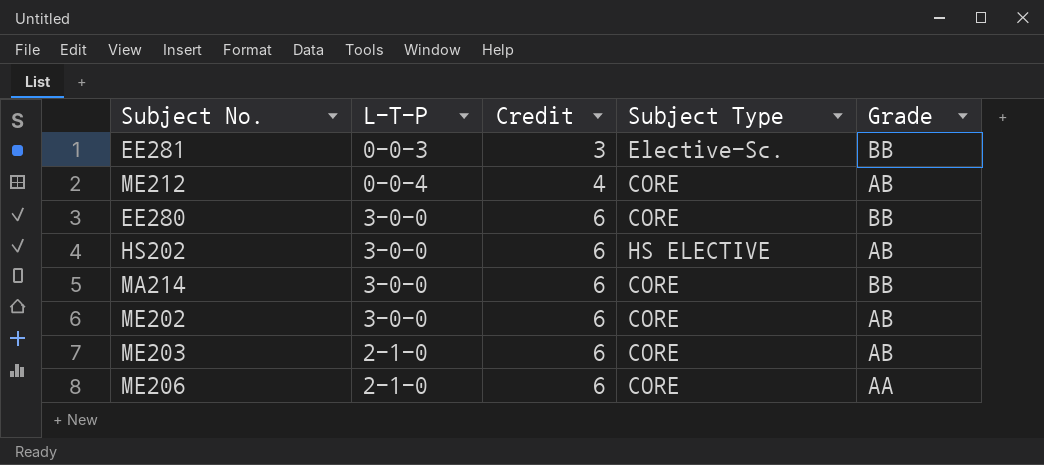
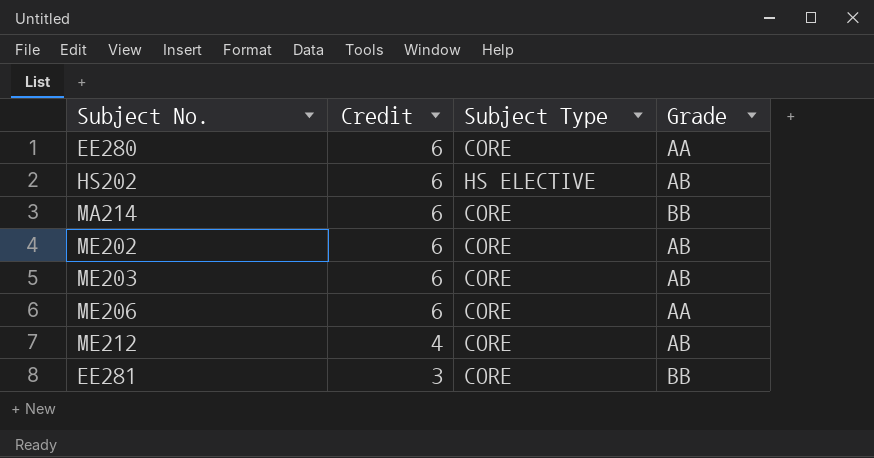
row order: Credit ascending -> Credit descending
column L-T-P | position: 2 -> none
EE280 | Grade: BB -> AA
EE281 | Subject Type: Elective-Sc. -> CORE

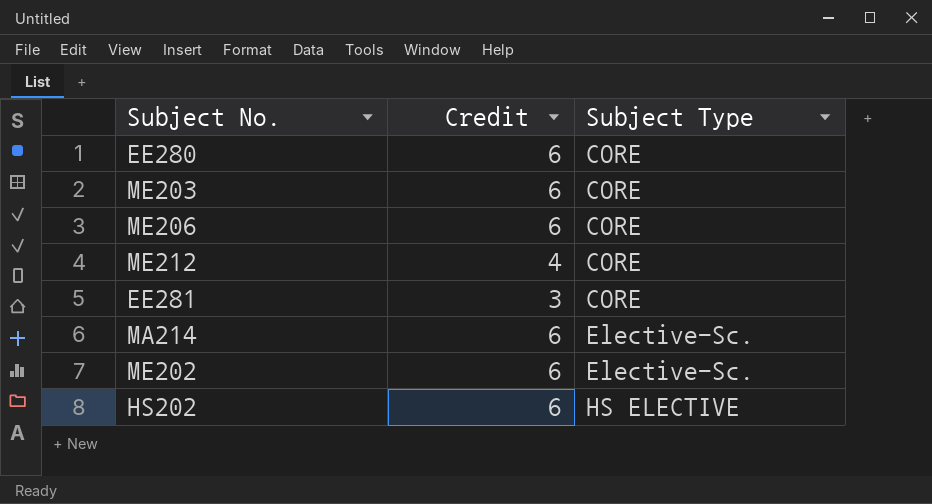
row order: Credit descending -> Subject Type ascending
column Grade | position: 4 -> none
MA214 | Subject Type: CORE -> Elective-Sc.
ME202 | Subject Type: CORE -> Elective-Sc.

